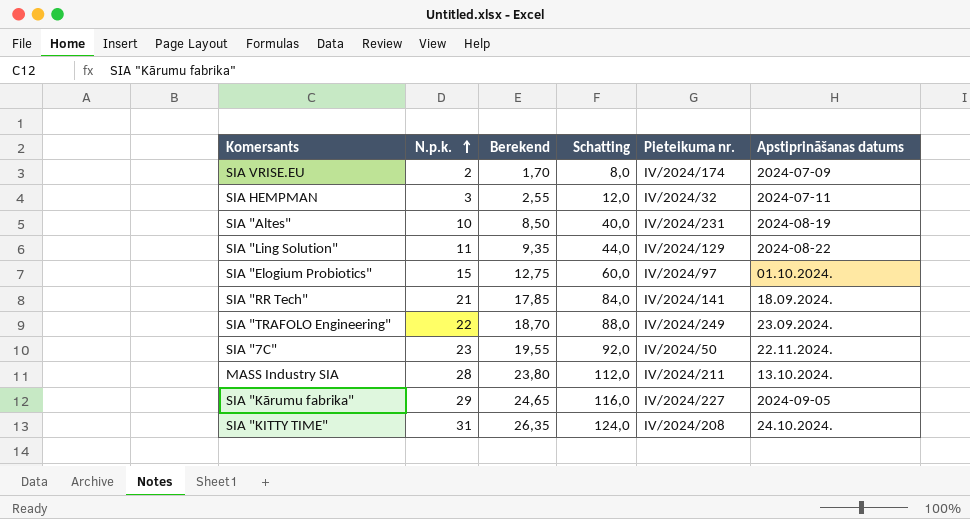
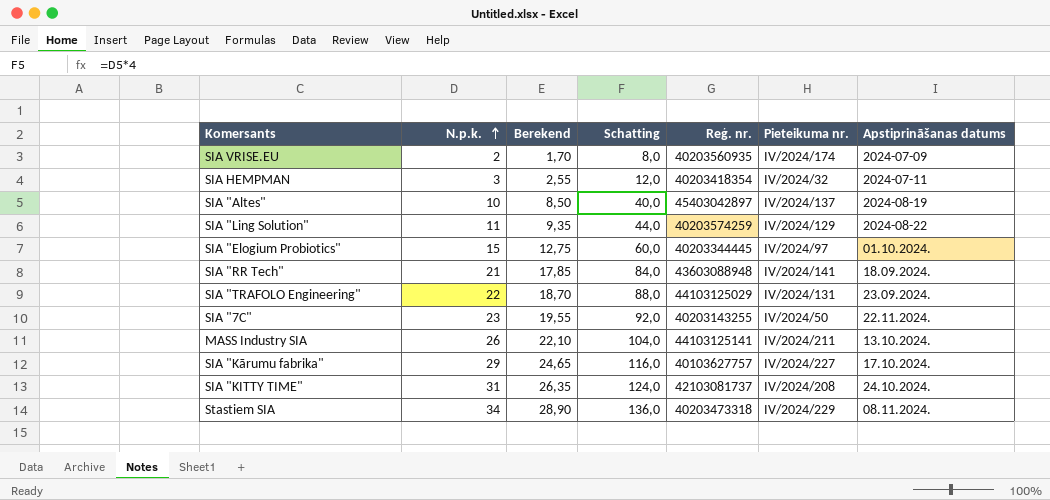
column Reģ. nr. | position: none -> 5
SIA "Altes" | Pieteikuma nr.: IV/2024/231 -> IV/2024/137
SIA "TRAFOLO Engineering" | Pieteikuma nr.: IV/2024/249 -> IV/2024/131
MASS Industry SIA | N.p.k.: 28 -> 26
MASS Industry SIA | Berekend: 23,80 -> 22,10
MASS Industry SIA | Schatting: 112,0 -> 104,0
SIA "Kārumu fabrika" | Apstiprināšanas datums: 2024-09-05 -> 17.10.2024.
row Stastiem SIA: none -> 34 | 28,90 | 136,0 | 40203473318 | IV/2024/229 | 08.11.2024.

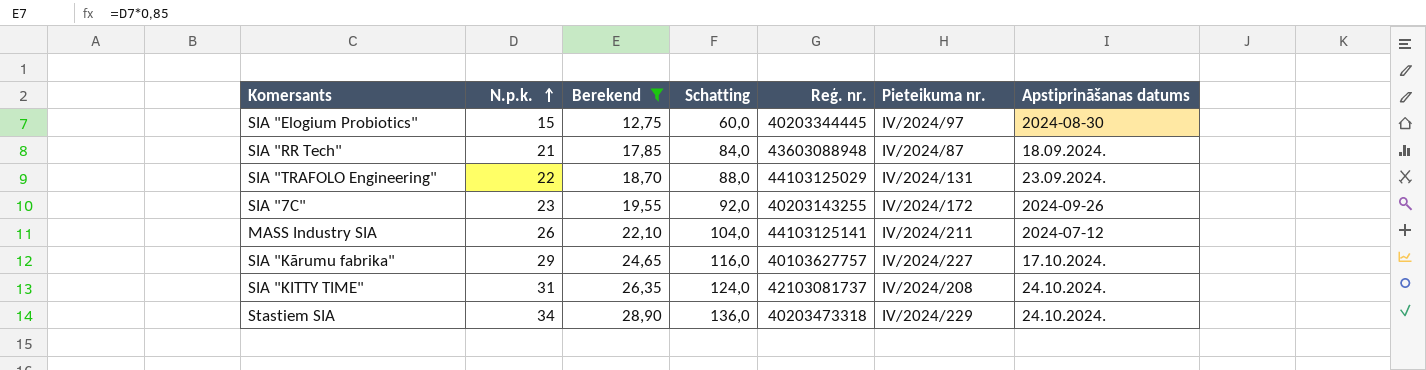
filter: none -> Berekend >= 12,75
SIA "Elogium Probiotics" | Apstiprināšanas datums: 01.10.2024. -> 2024-08-30
SIA "RR Tech" | Pieteikuma nr.: IV/2024/141 -> IV/2024/87
SIA "7C" | Pieteikuma nr.: IV/2024/50 -> IV/2024/172
SIA "7C" | Apstiprināšanas datums: 22.11.2024. -> 2024-09-26
MASS Industry SIA | Apstiprināšanas datums: 13.10.2024. -> 2024-07-12
Stastiem SIA | Apstiprināšanas datums: 08.11.2024. -> 24.10.2024.

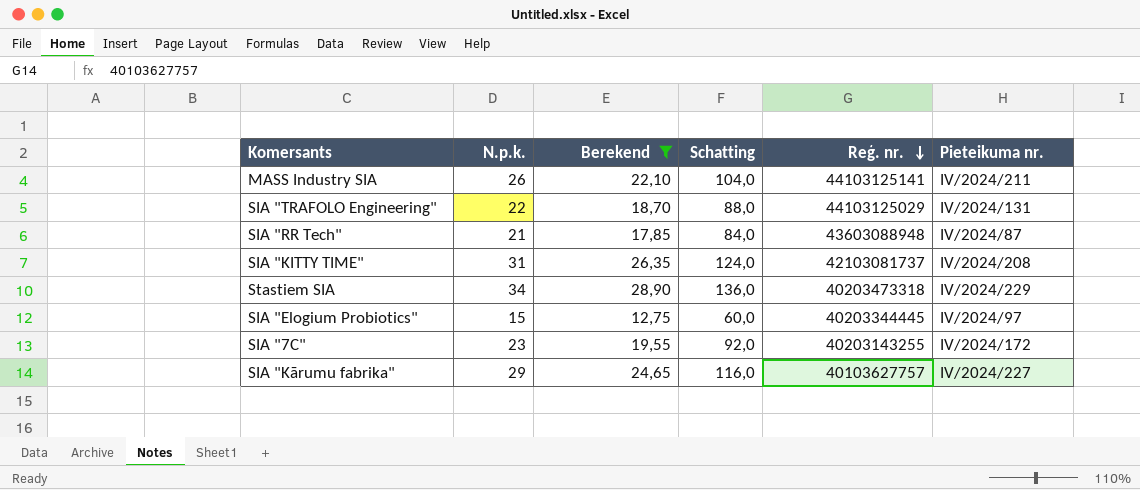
row order: N.p.k. ascending -> Reģ. nr. descending
column Apstiprināšanas datums | position: 7 -> none

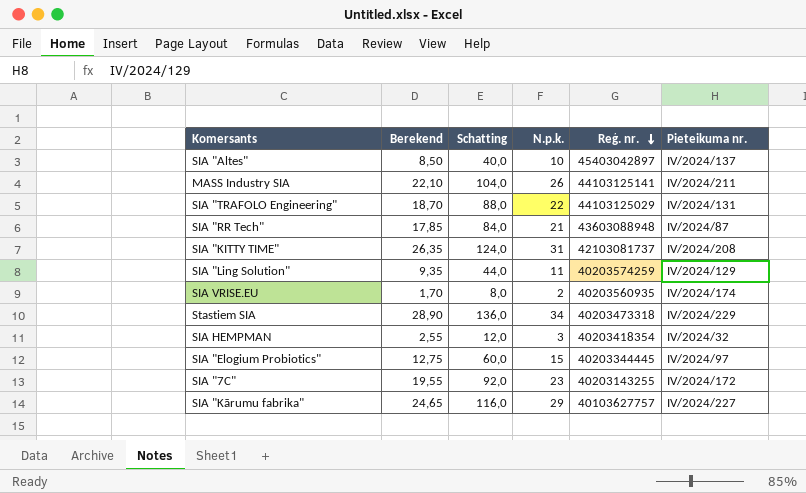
filter: Berekend >= 12,75 -> none
column N.p.k. | position: 2 -> 4

